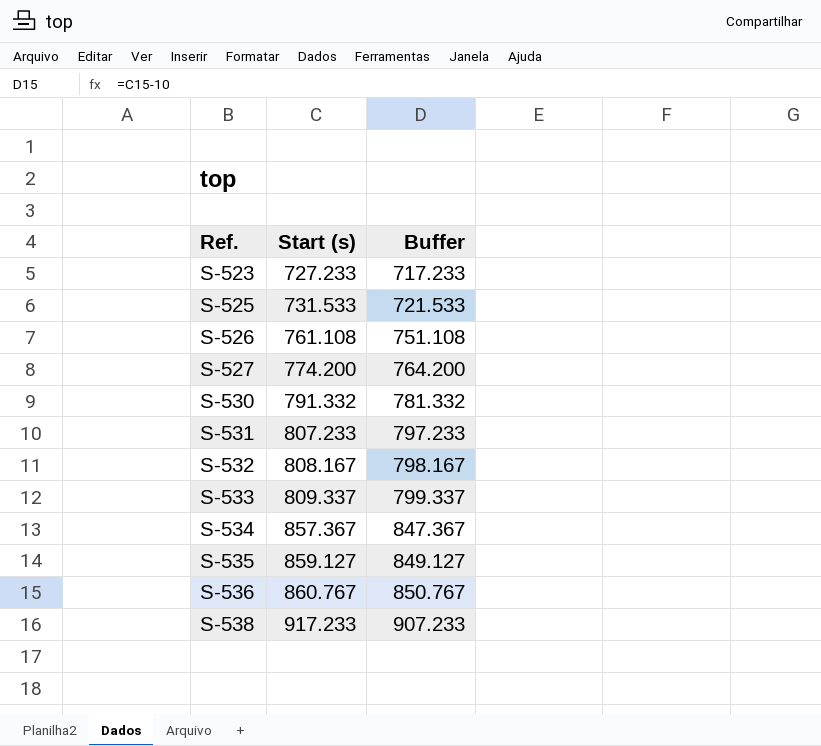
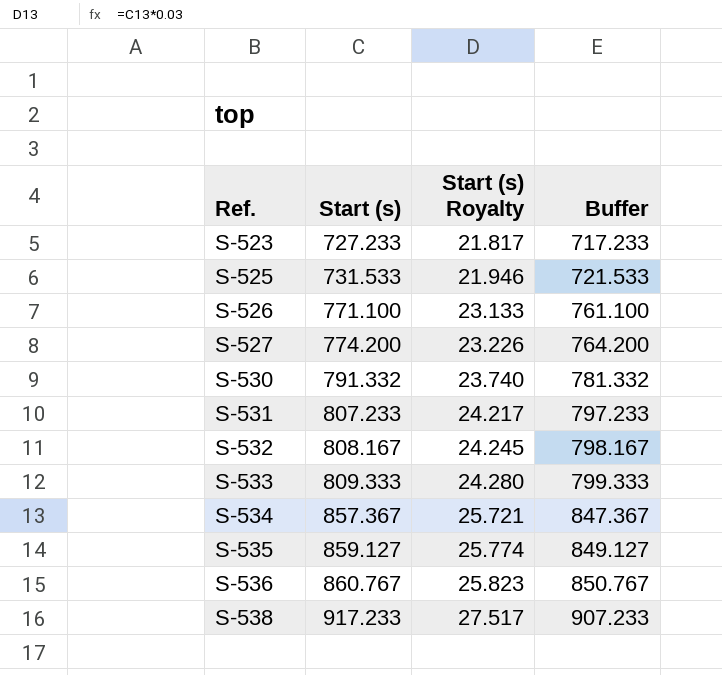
column Start (s) Royalty | formula: none -> [Start (s)] * 0.03
S-526 | Start (s): 761.108 -> 771.100
S-526 | Buffer: 751.108 -> 761.100
S-533 | Start (s): 809.337 -> 809.333
S-533 | Buffer: 799.337 -> 799.333

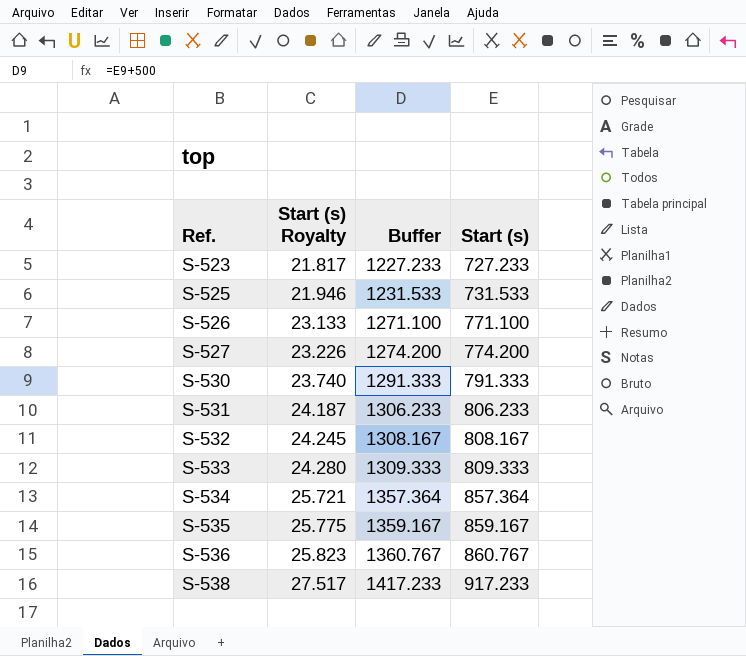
column Buffer | formula: [Start (s)] - 10 -> [Start (s)] + 500
column Start (s) | position: 2 -> 4
S-530 | Start (s): 791.332 -> 791.333
S-531 | Start (s) Royalty: 24.217 -> 24.187
S-531 | Start (s): 807.233 -> 806.233
S-534 | Start (s): 857.367 -> 857.364
S-535 | Start (s) Royalty: 25.774 -> 25.775
S-535 | Start (s): 859.127 -> 859.167

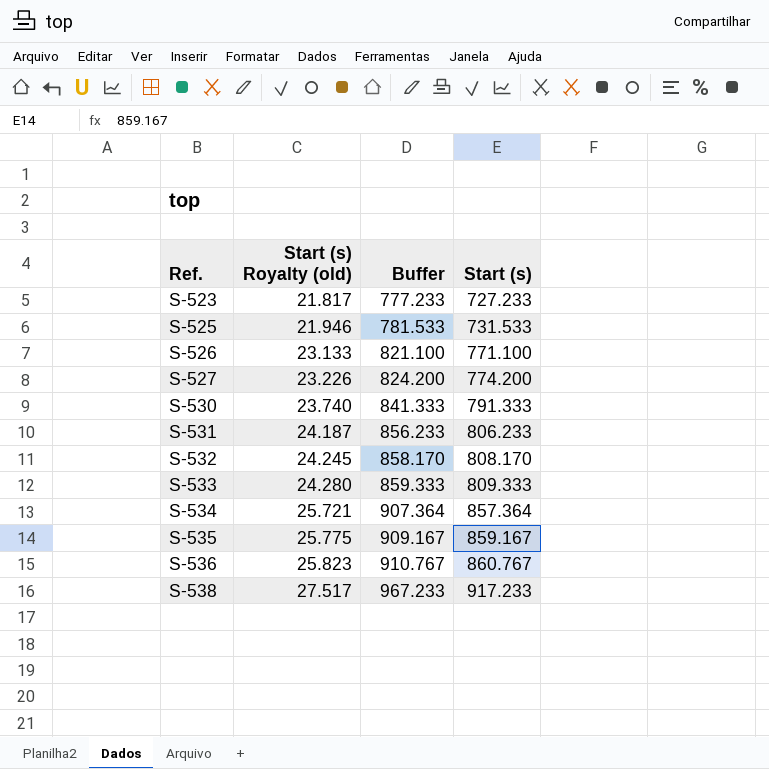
column name: Start (s) Royalty -> Start (s) Royalty (old)
column Buffer | formula: [Start (s)] + 500 -> [Start (s)] + 50
S-532 | Start (s): 808.167 -> 808.170

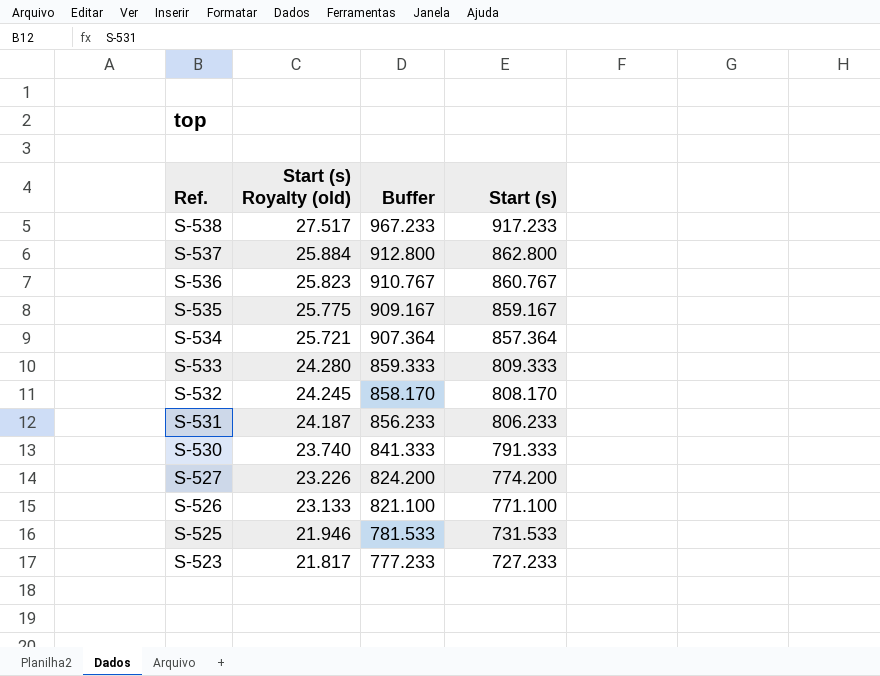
row order: Ref. ascending -> Ref. descending
row S-537: none -> 25.884 | 912.800 | 862.800

